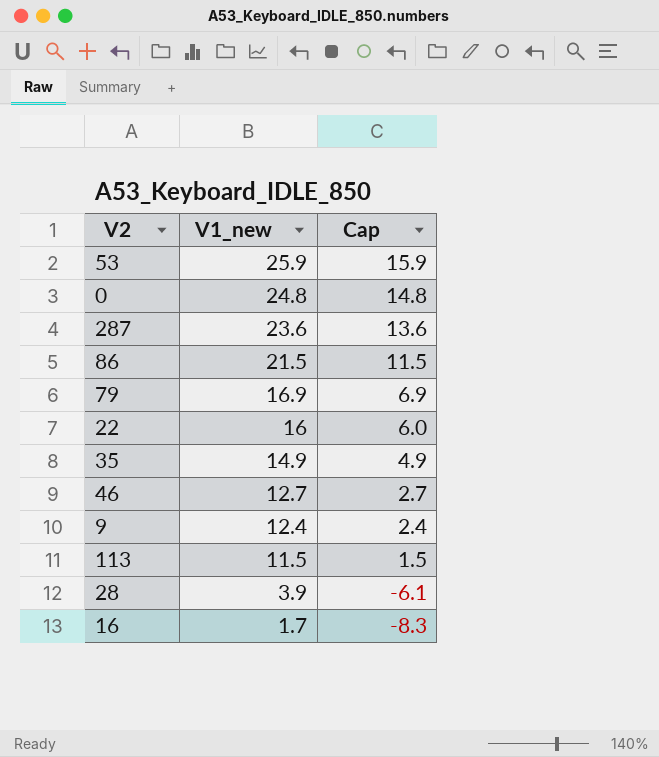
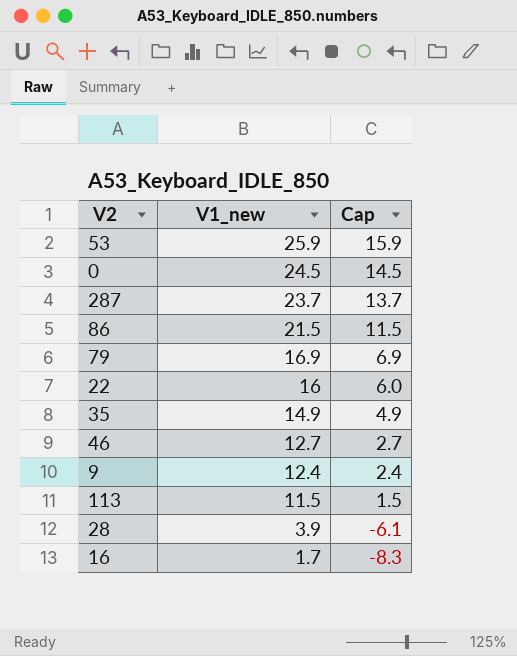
0 | V1_new: 24.8 -> 24.5
0 | Cap: 14.8 -> 14.5
287 | V1_new: 23.6 -> 23.7
287 | Cap: 13.6 -> 13.7

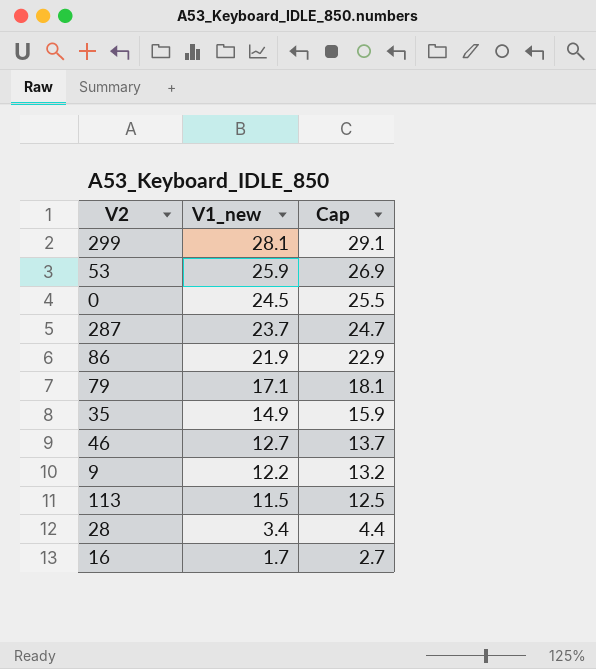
column Cap | formula: [V1_new] - 10 -> [V1_new] + 1
row 22: 16 | 6.0 -> none
row 299: none -> 28.1 | 29.1
86 | V1_new: 21.5 -> 21.9
79 | V1_new: 16.9 -> 17.1
9 | V1_new: 12.4 -> 12.2
28 | V1_new: 3.9 -> 3.4

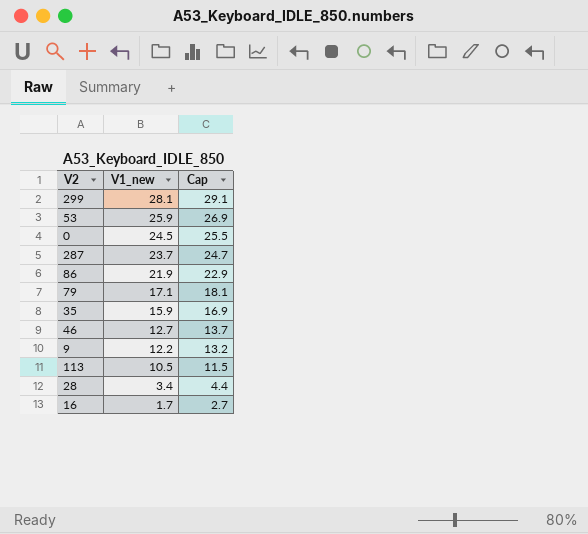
35 | V1_new: 14.9 -> 15.9
35 | Cap: 15.9 -> 16.9
113 | V1_new: 11.5 -> 10.5
113 | Cap: 12.5 -> 11.5

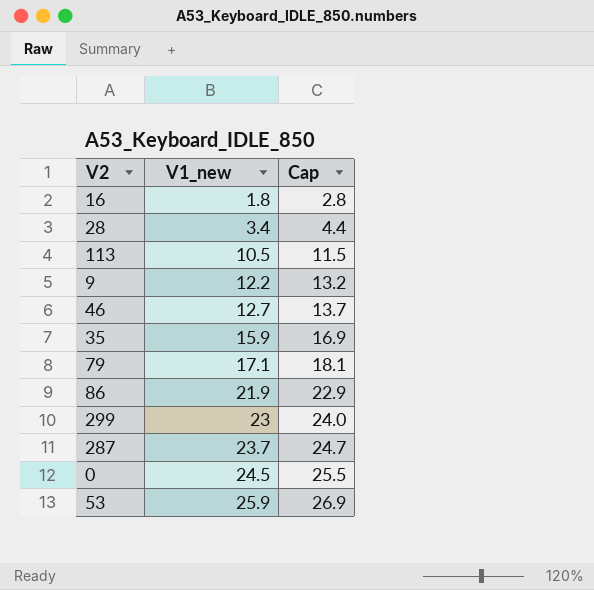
row order: V1_new descending -> V1_new ascending
16 | V1_new: 1.7 -> 1.8
16 | Cap: 2.7 -> 2.8
299 | V1_new: 28.1 -> 23
299 | Cap: 29.1 -> 24.0

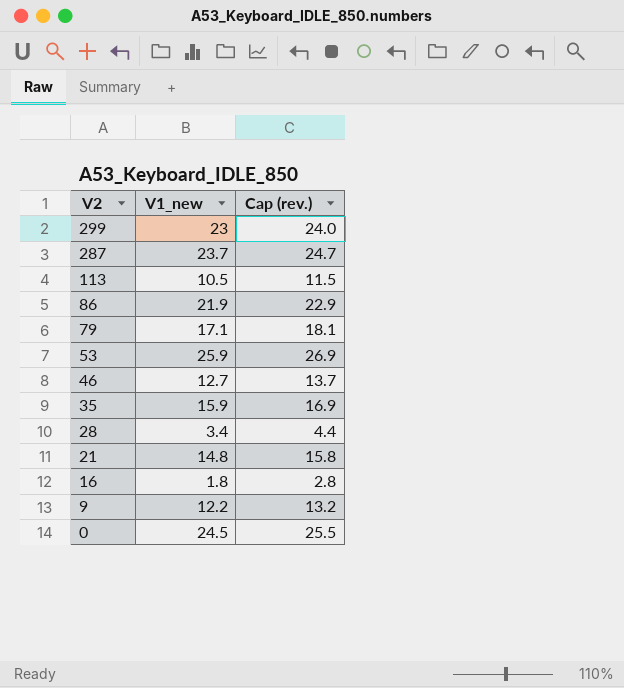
row order: V1_new ascending -> V2 descending
column name: Cap -> Cap (rev.)
row 21: none -> 14.8 | 15.8

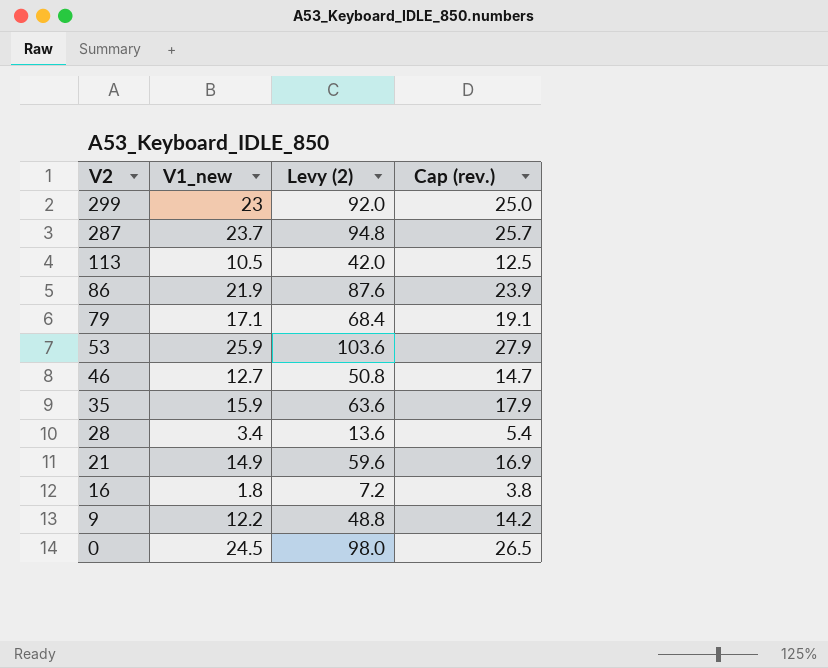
column Levy (2) | formula: none -> [V1_new] * 4
column Cap (rev.) | formula: [V1_new] + 1 -> [V1_new] + 2
21 | V1_new: 14.8 -> 14.9

